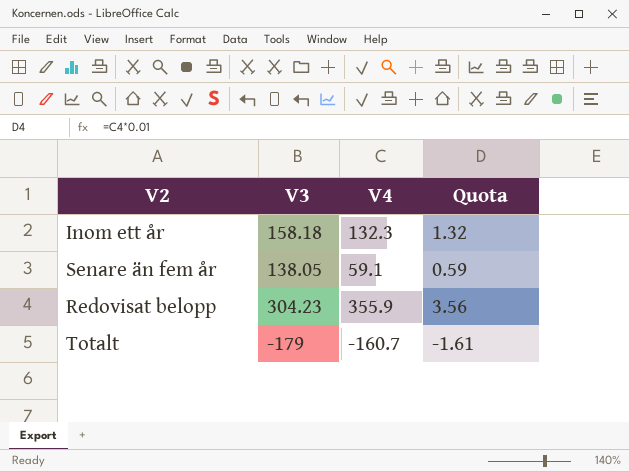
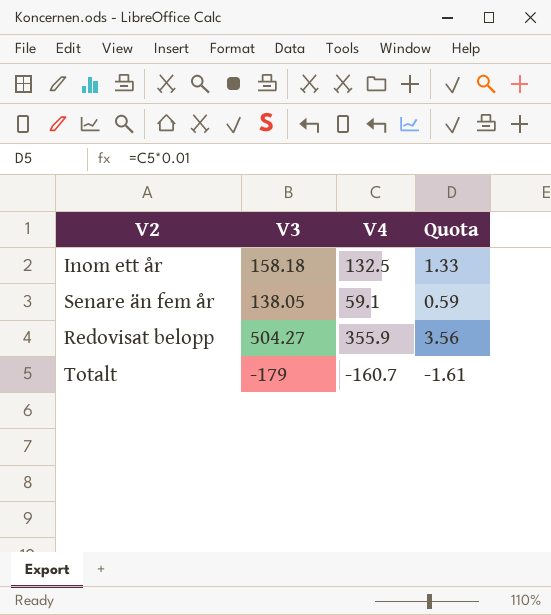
Inom ett år | V4: 132.3 -> 132.5
Inom ett år | Quota: 1.32 -> 1.33
Redovisat belopp | V3: 304.23 -> 504.27

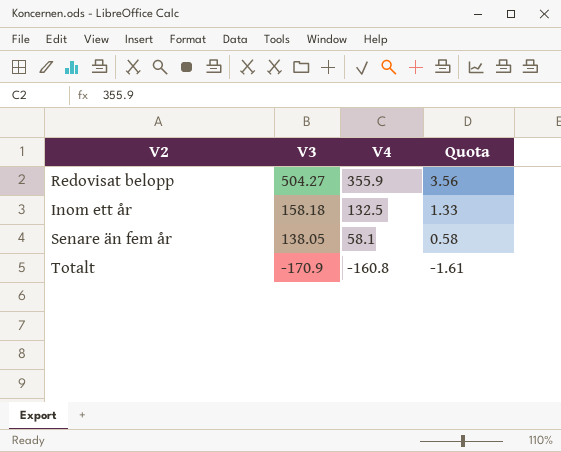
row order: none -> V3 descending
Senare än fem år | V4: 59.1 -> 58.1
Senare än fem år | Quota: 0.59 -> 0.58
Totalt | V3: -179 -> -170.9
Totalt | V4: -160.7 -> -160.8

